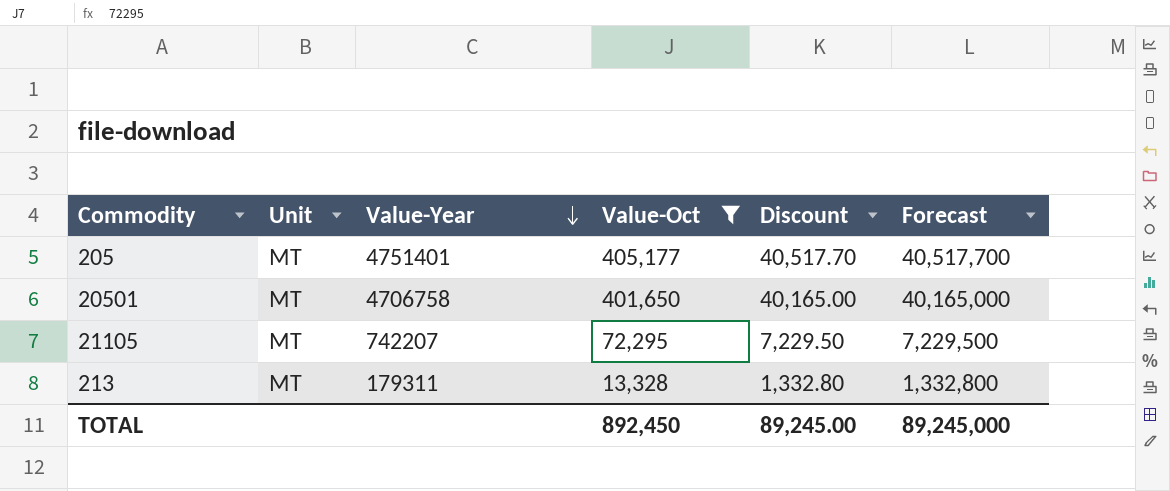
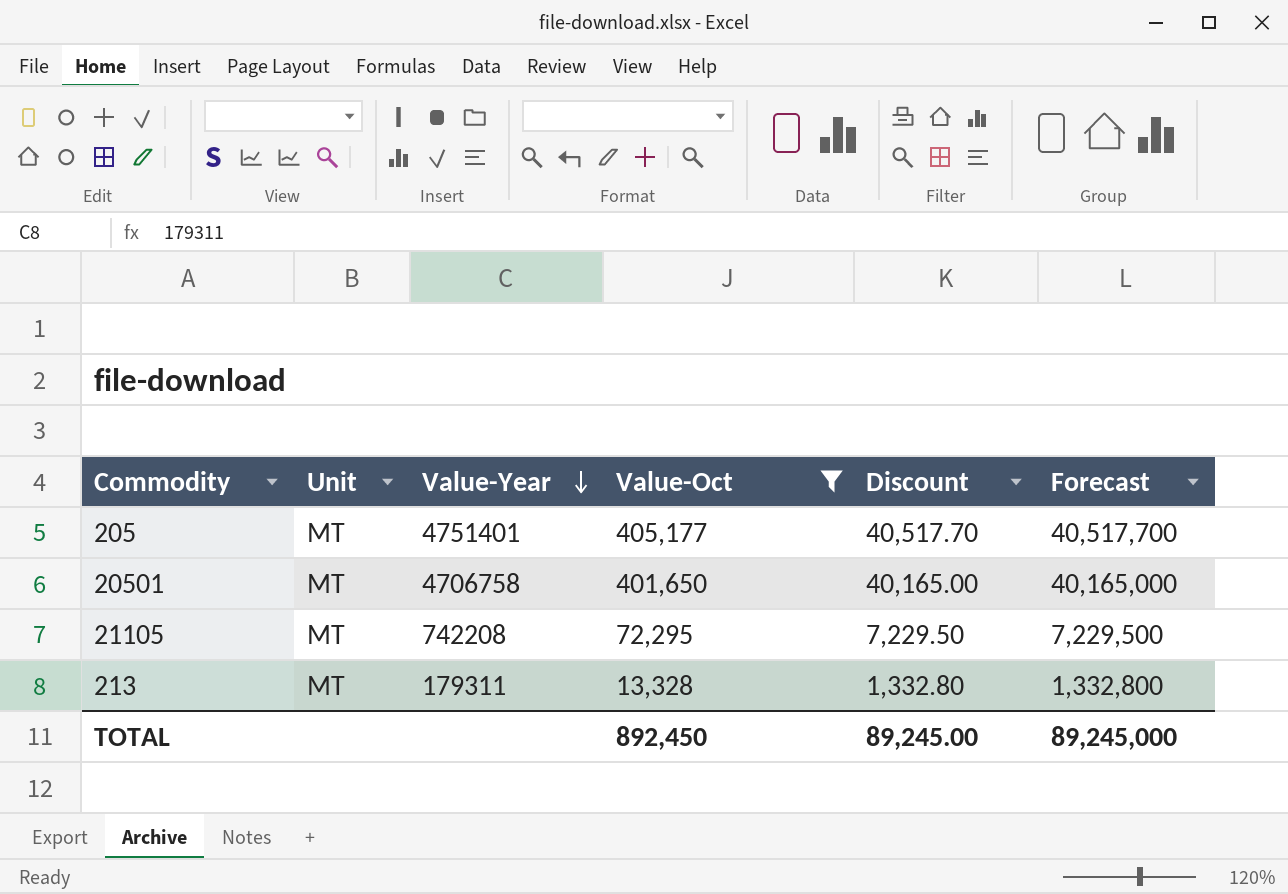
21105 | Value-Year: 742207 -> 742208

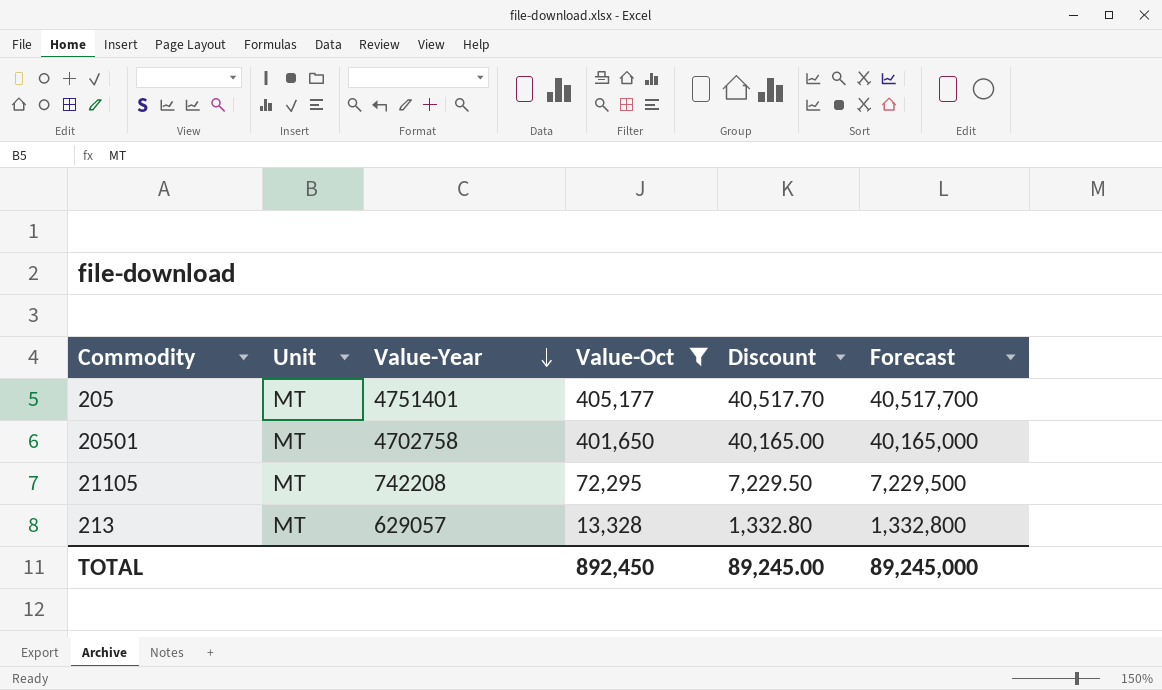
20501 | Value-Year: 4706758 -> 4702758
213 | Value-Year: 179311 -> 629057

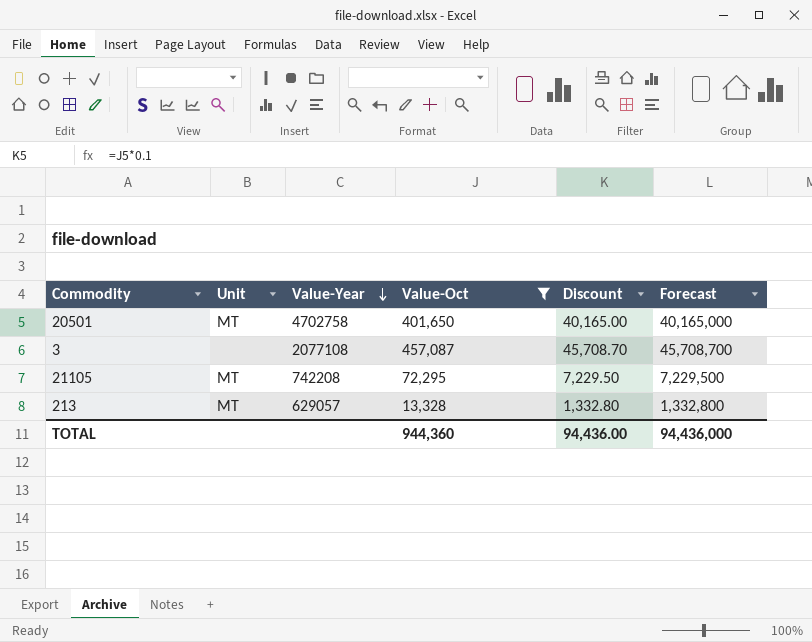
row 205: MT | 4751401 | 405,177 | 40,517.70 | 40,517,700 -> none
row 3: none -> none | 2077108 | 457,087 | 45,708.70 | 45,708,700
TOTAL | Value-Oct: 892,450 -> 944,360
TOTAL | Discount: 89,245.00 -> 94,436.00
TOTAL | Forecast: 89,245,000 -> 94,436,000

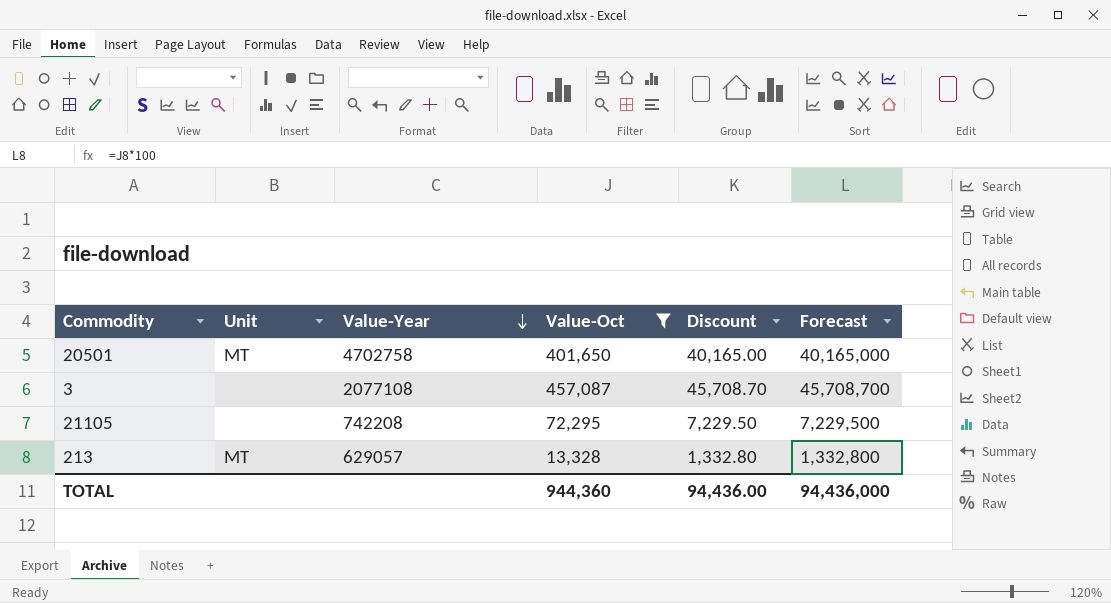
21105 | Unit: MT -> none

